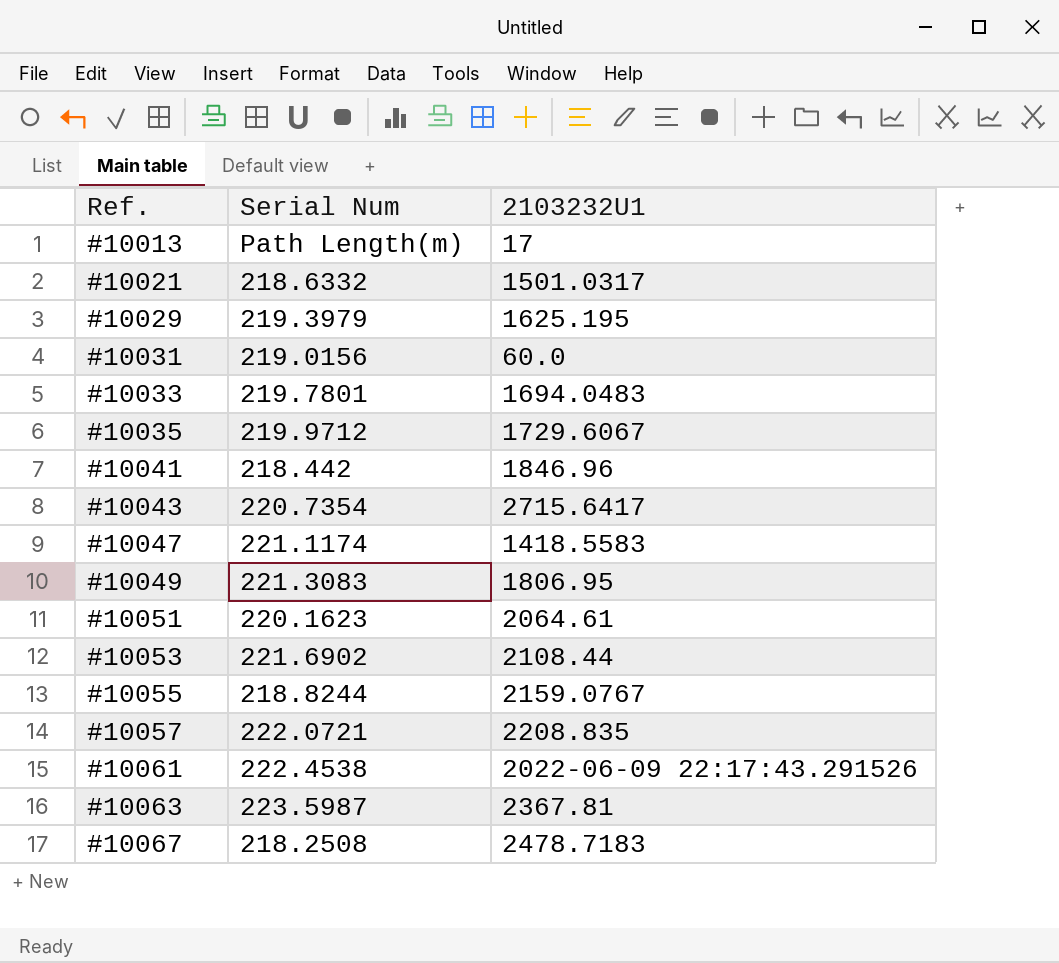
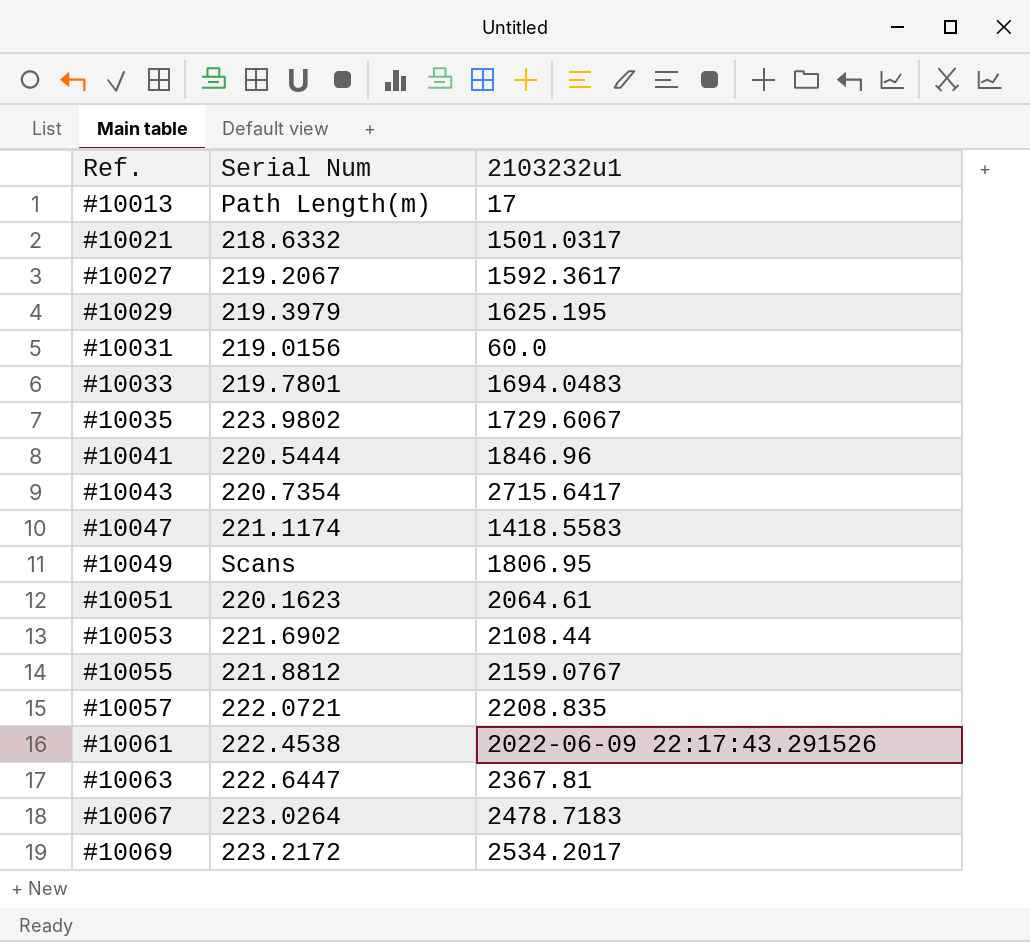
column name: 2103232U1 -> 2103232u1
row #10027: none -> 219.2067 | 1592.3617
#10035 | Serial Num: 219.9712 -> 223.9802
#10041 | Serial Num: 218.442 -> 220.5444
#10049 | Serial Num: 221.3083 -> Scans
#10055 | Serial Num: 218.8244 -> 221.8812
#10063 | Serial Num: 223.5987 -> 222.6447
#10067 | Serial Num: 218.2508 -> 223.0264
row #10069: none -> 223.2172 | 2534.2017

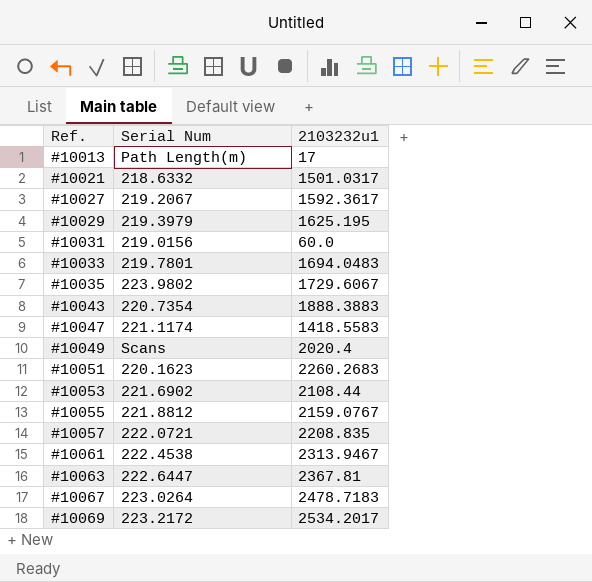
row #10041: 220.5444 | 1846.96 -> none
#10043 | 2103232u1: 2715.6417 -> 1888.3883
#10049 | 2103232u1: 1806.95 -> 2020.4
#10051 | 2103232u1: 2064.61 -> 2260.2683
#10061 | 2103232u1: 2022-06-09 22:17:43.291526 -> 2313.9467

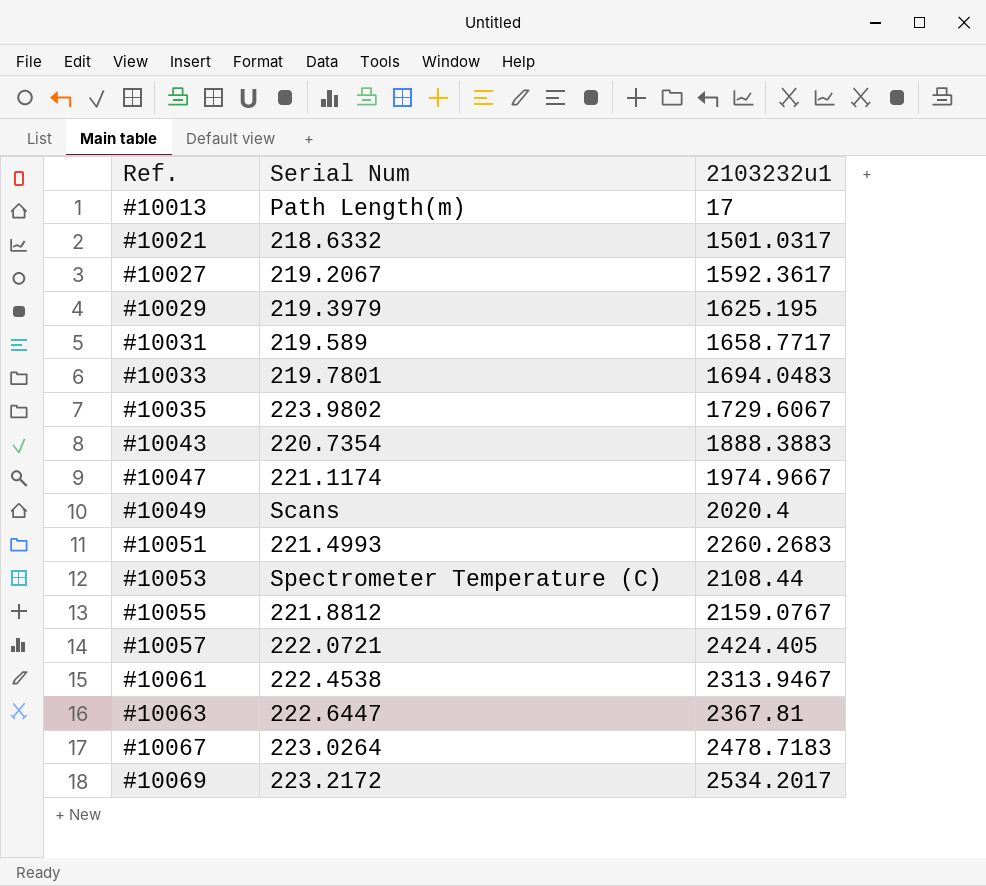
#10031 | Serial Num: 219.0156 -> 219.589
#10031 | 2103232u1: 60.0 -> 1658.7717
#10047 | 2103232u1: 1418.5583 -> 1974.9667
#10051 | Serial Num: 220.1623 -> 221.4993
#10053 | Serial Num: 221.6902 -> Spectrometer Temperature (C)
#10057 | 2103232u1: 2208.835 -> 2424.405

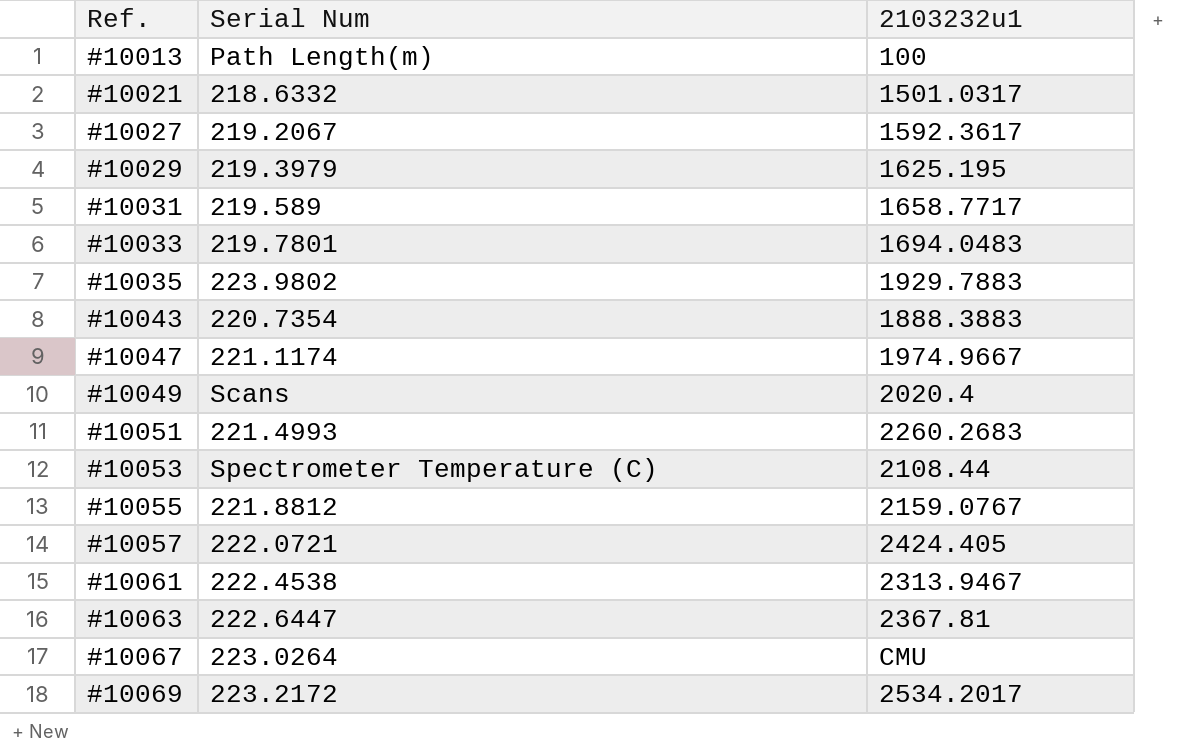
#10013 | 2103232u1: 17 -> 100
#10035 | 2103232u1: 1729.6067 -> 1929.7883
#10067 | 2103232u1: 2478.7183 -> CMU

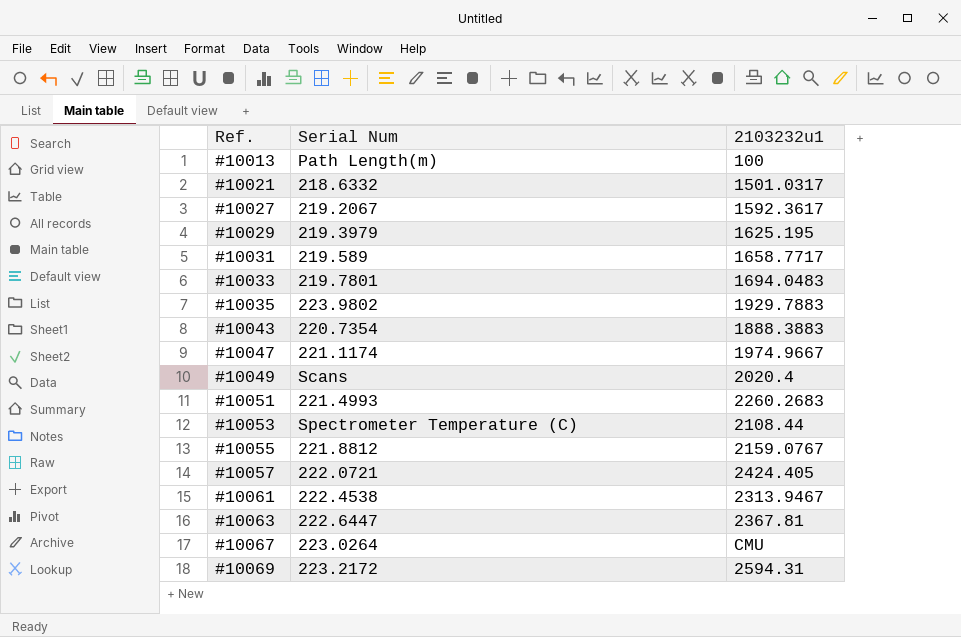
#10069 | 2103232u1: 2534.2017 -> 2594.31

